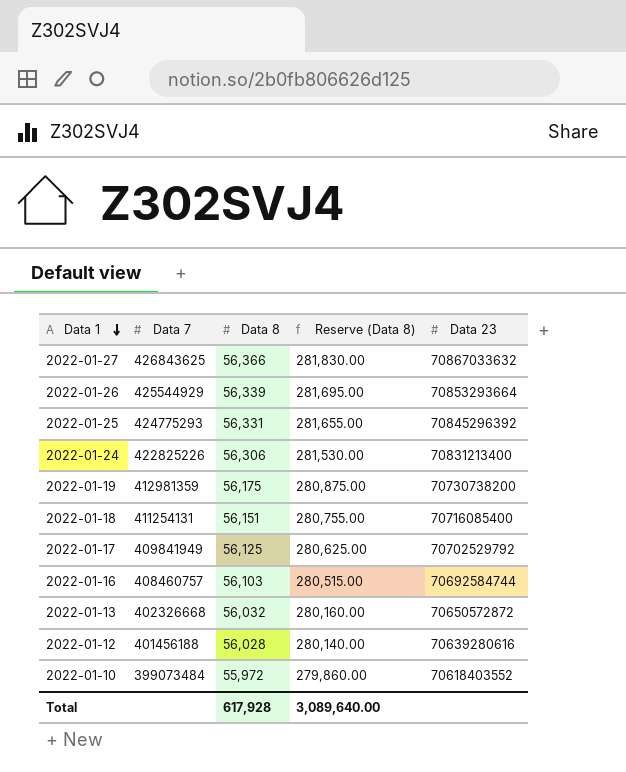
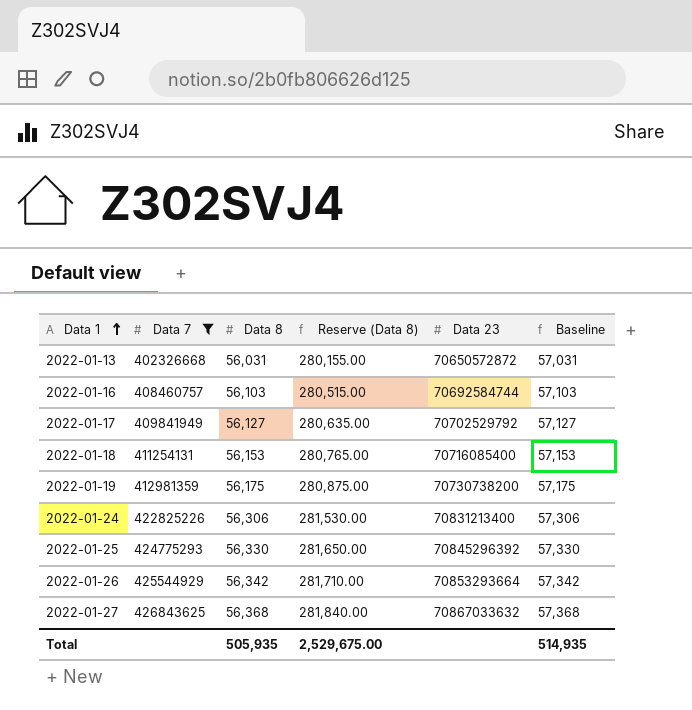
filter: none -> Data 7 >= 402326668
row order: Data 1 descending -> Data 1 ascending
column Baseline | formula: none -> [Data 8] + 1000
2022-01-13 | Data 8: 56,032 -> 56,031
2022-01-13 | Reserve (Data 8): 280,160.00 -> 280,155.00
2022-01-17 | Data 8: 56,125 -> 56,127
2022-01-17 | Reserve (Data 8): 280,625.00 -> 280,635.00
2022-01-18 | Data 8: 56,151 -> 56,153
2022-01-18 | Reserve (Data 8): 280,755.00 -> 280,765.00
2022-01-25 | Data 8: 56,331 -> 56,330
2022-01-25 | Reserve (Data 8): 281,655.00 -> 281,650.00
2022-01-26 | Data 8: 56,339 -> 56,342
2022-01-26 | Reserve (Data 8): 281,695.00 -> 281,710.00
2022-01-27 | Data 8: 56,366 -> 56,368
2022-01-27 | Reserve (Data 8): 281,830.00 -> 281,840.00
Total | Data 8: 617,928 -> 505,935
Total | Reserve (Data 8): 3,089,640.00 -> 2,529,675.00

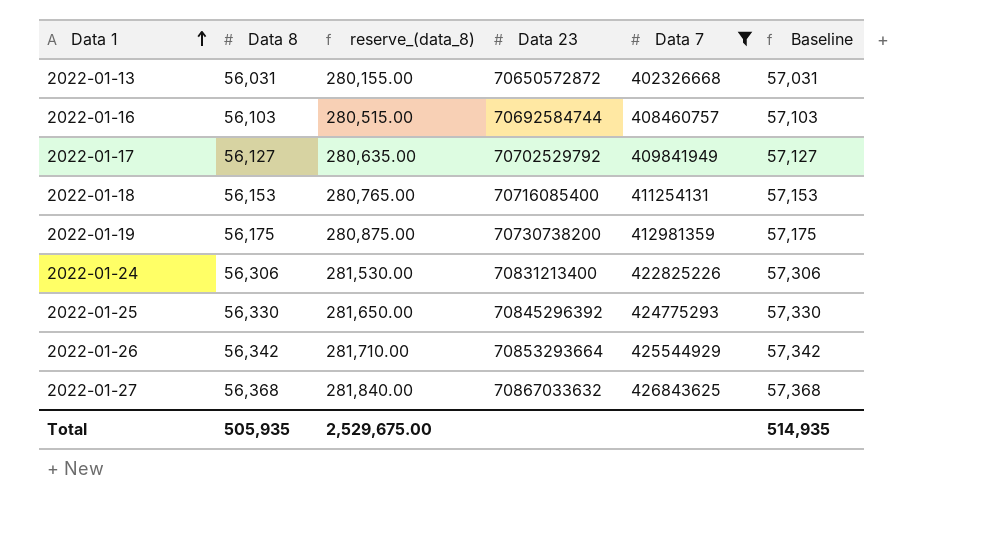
column name: Reserve (Data 8) -> reserve_(data_8)
column Data 7 | position: 2 -> 5

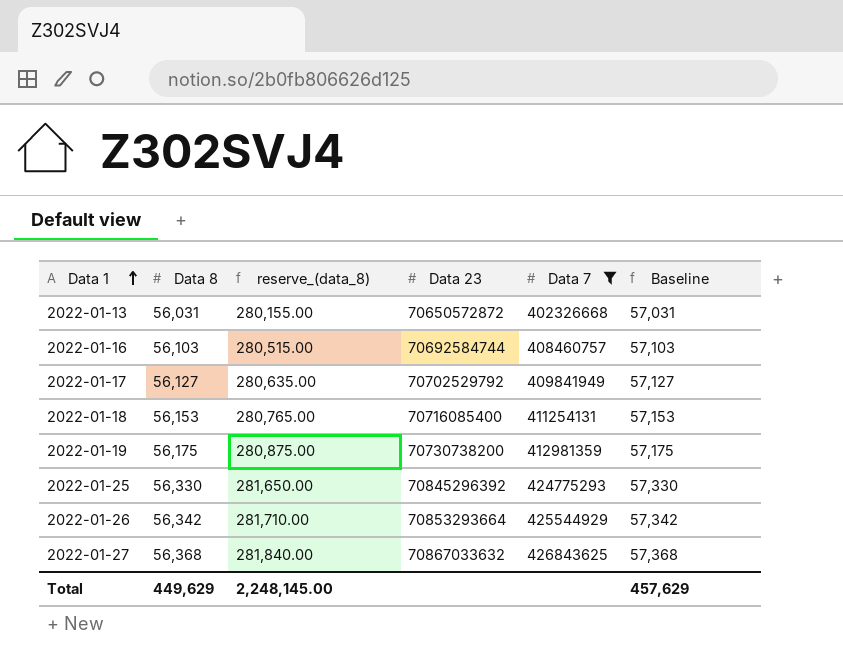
row 2022-01-24: 56,306 | 281,530.00 | 70831213400 | 422825226 | 57,306 -> none
Total | Data 8: 505,935 -> 449,629
Total | reserve_(data_8): 2,529,675.00 -> 2,248,145.00
Total | Baseline: 514,935 -> 457,629

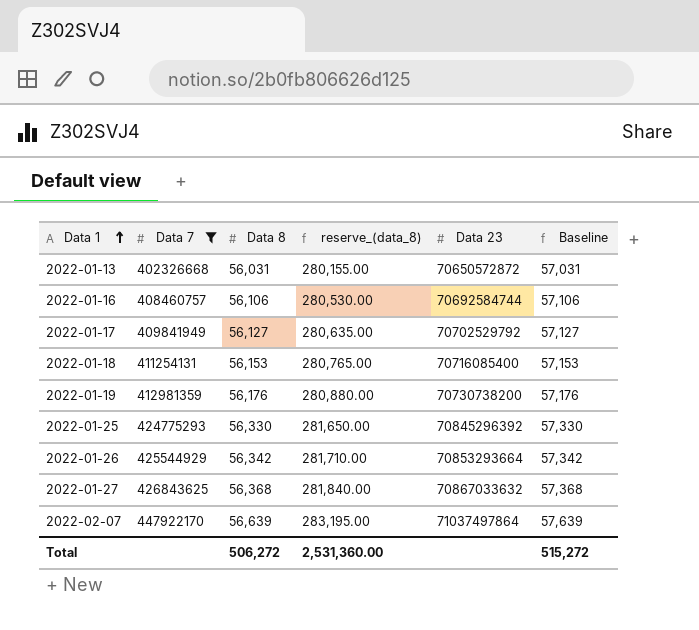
column Data 7 | position: 5 -> 2
2022-01-16 | Data 8: 56,103 -> 56,106
2022-01-16 | reserve_(data_8): 280,515.00 -> 280,530.00
2022-01-16 | Baseline: 57,103 -> 57,106
2022-01-19 | Data 8: 56,175 -> 56,176
2022-01-19 | reserve_(data_8): 280,875.00 -> 280,880.00
2022-01-19 | Baseline: 57,175 -> 57,176
row 2022-02-07: none -> 447922170 | 56,639 | 283,195.00 | 71037497864 | 57,639
Total | Data 8: 449,629 -> 506,272
Total | reserve_(data_8): 2,248,145.00 -> 2,531,360.00
Total | Baseline: 457,629 -> 515,272

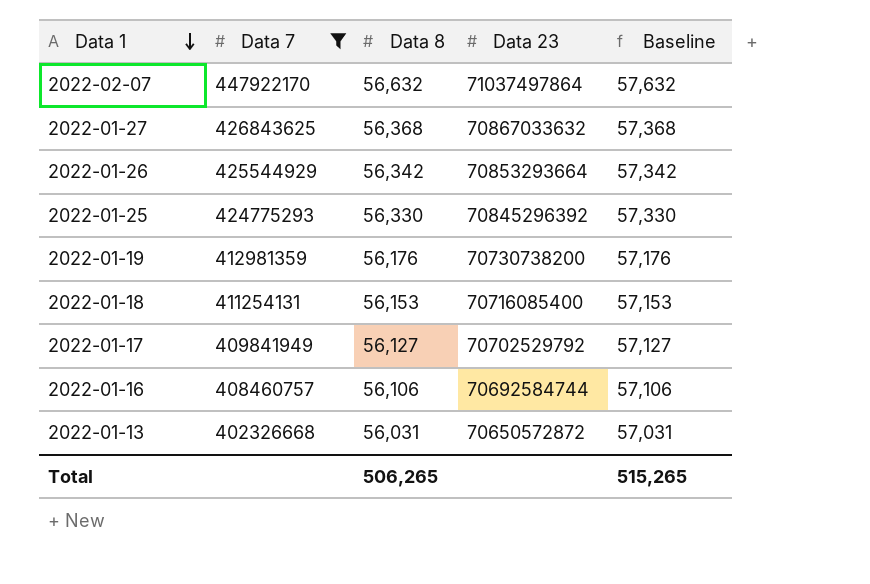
row order: Data 1 ascending -> Data 1 descending
column reserve_(data_8) | formula: [Data 8] * 5 -> none
2022-02-07 | Data 8: 56,639 -> 56,632
2022-02-07 | Baseline: 57,639 -> 57,632
Total | Data 8: 506,272 -> 506,265
Total | Baseline: 515,272 -> 515,265

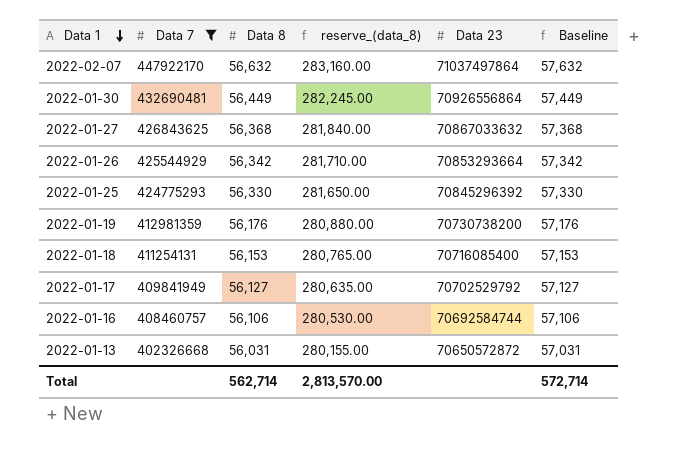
column reserve_(data_8) | formula: none -> [Data 8] * 5
row 2022-01-30: none -> 432690481 | 56,449 | 282,245.00 | 70926556864 | 57,449
Total | Data 8: 506,265 -> 562,714
Total | Baseline: 515,265 -> 572,714

